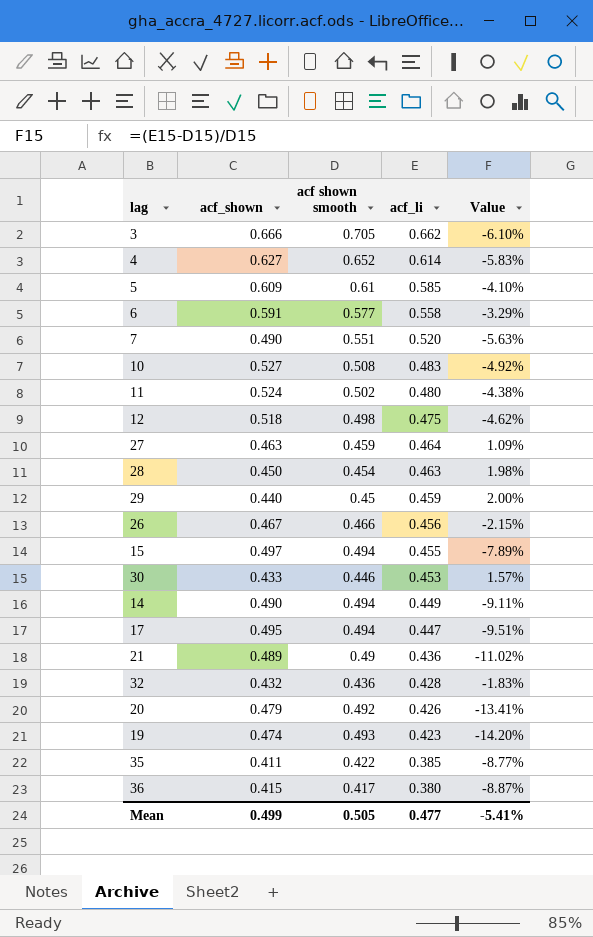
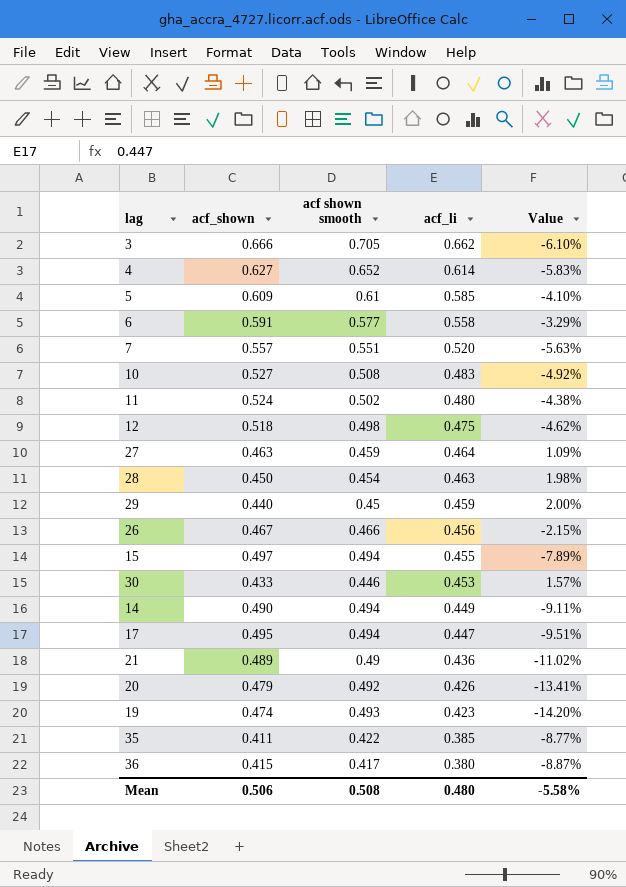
row 32: 0.432 | 0.436 | 0.428 | -1.83% -> none
7 | acf_shown: 0.490 -> 0.557
Mean | acf_shown: 0.499 -> 0.506
Mean | acf shown smooth: 0.505 -> 0.508
Mean | acf_li: 0.477 -> 0.480
Mean | Value: -5.41% -> -5.58%

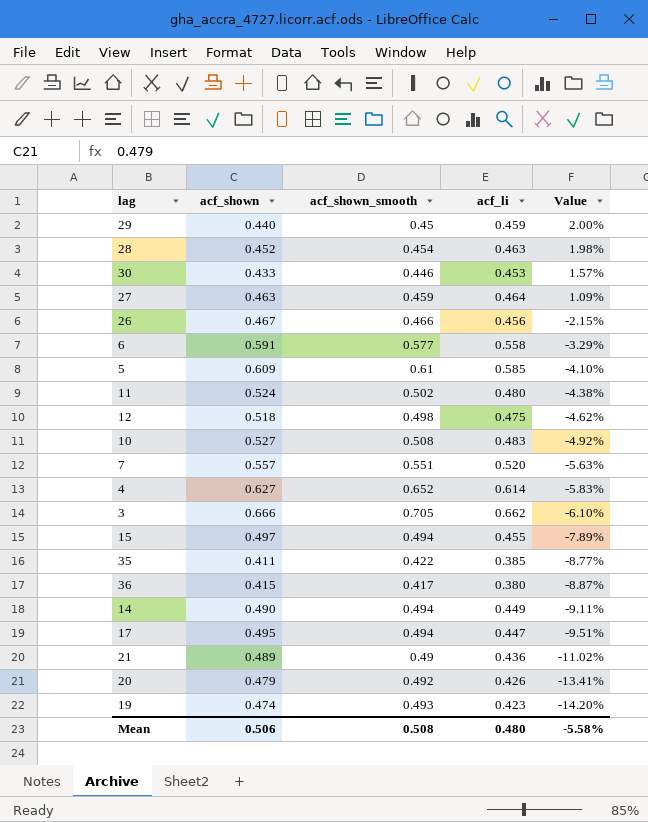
row order: acf_li descending -> Value descending
column name: acf shown smooth -> acf_shown_smooth
28 | acf_shown: 0.450 -> 0.452

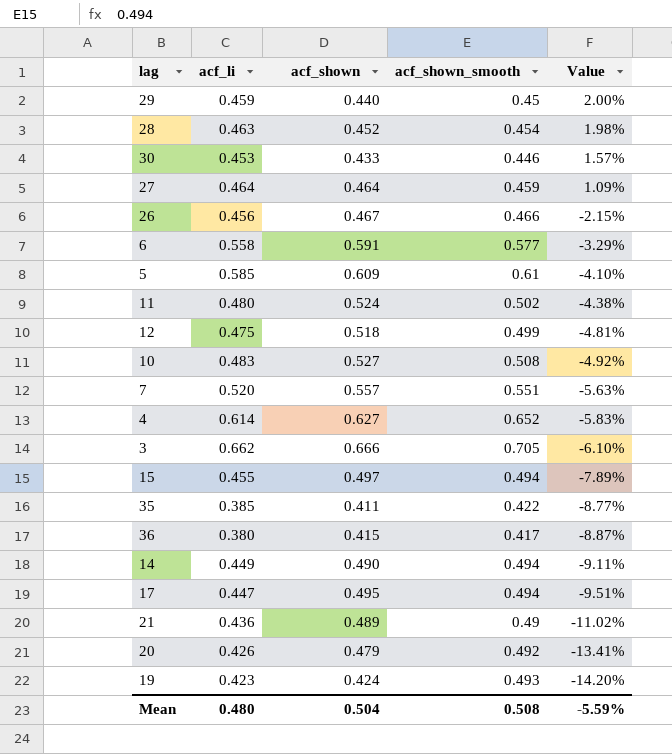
column acf_li | position: 4 -> 2
27 | acf_shown: 0.463 -> 0.464
12 | acf_shown_smooth: 0.498 -> 0.499
12 | Value: -4.62% -> -4.81%
19 | acf_shown: 0.474 -> 0.424
Mean | acf_shown: 0.506 -> 0.504
Mean | Value: -5.58% -> -5.59%

